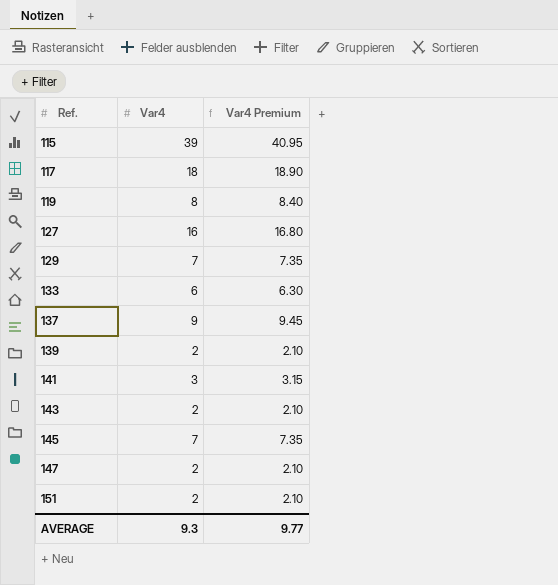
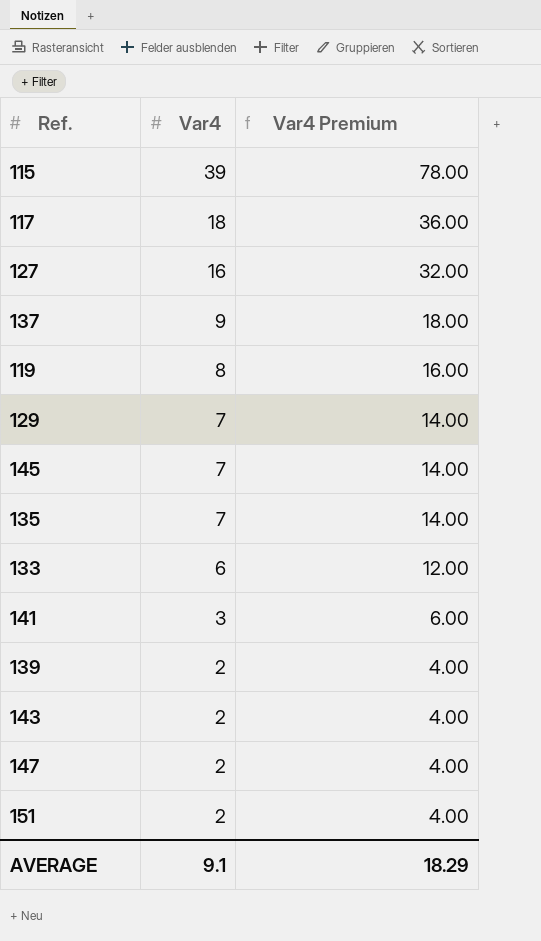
row order: Ref. ascending -> Var4 descending
column Var4 Premium | formula: [Var4] * 1.05 -> [Var4] * 2
row 135: none -> 7 | 14.00
AVERAGE | Var4: 9.3 -> 9.1
AVERAGE | Var4 Premium: 9.77 -> 18.29

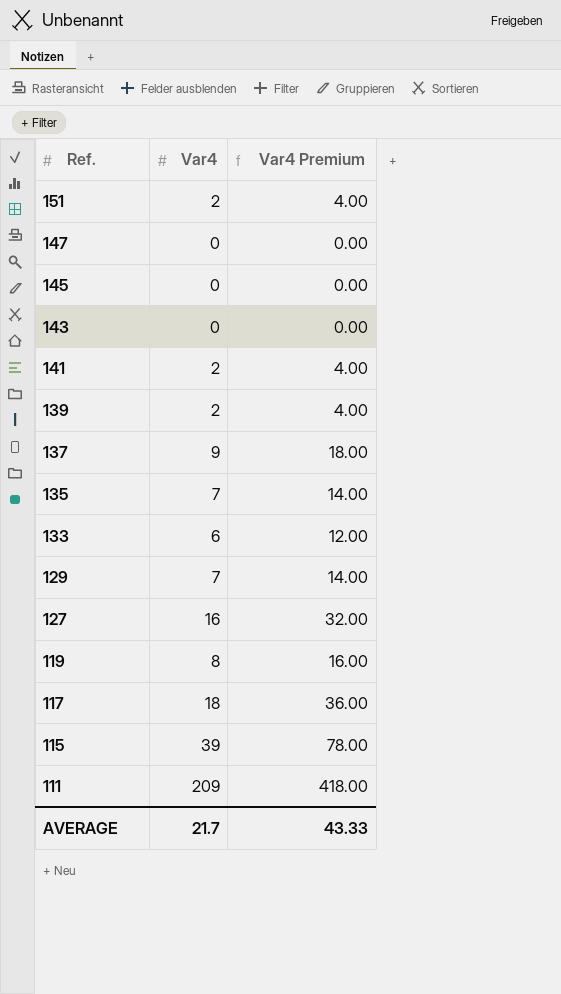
row order: Var4 descending -> Ref. descending
147 | Var4: 2 -> 0
147 | Var4 Premium: 4.00 -> 0.00
145 | Var4: 7 -> 0
145 | Var4 Premium: 14.00 -> 0.00
143 | Var4: 2 -> 0
143 | Var4 Premium: 4.00 -> 0.00
141 | Var4: 3 -> 2
141 | Var4 Premium: 6.00 -> 4.00
row 111: none -> 209 | 418.00
AVERAGE | Var4: 9.1 -> 21.7
AVERAGE | Var4 Premium: 18.29 -> 43.33

